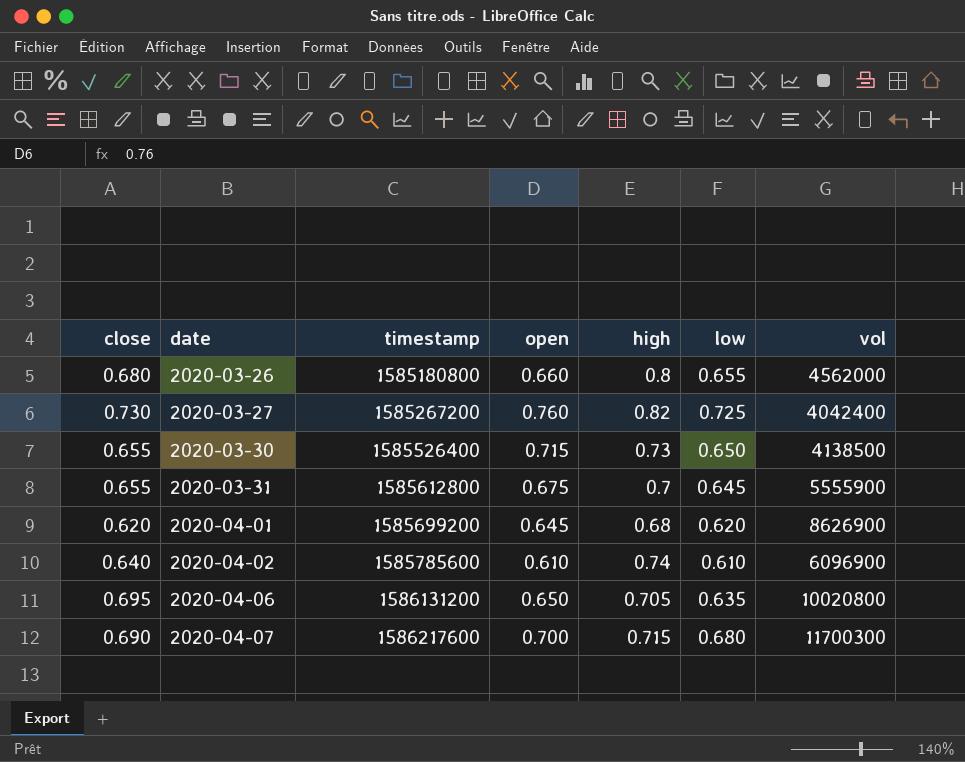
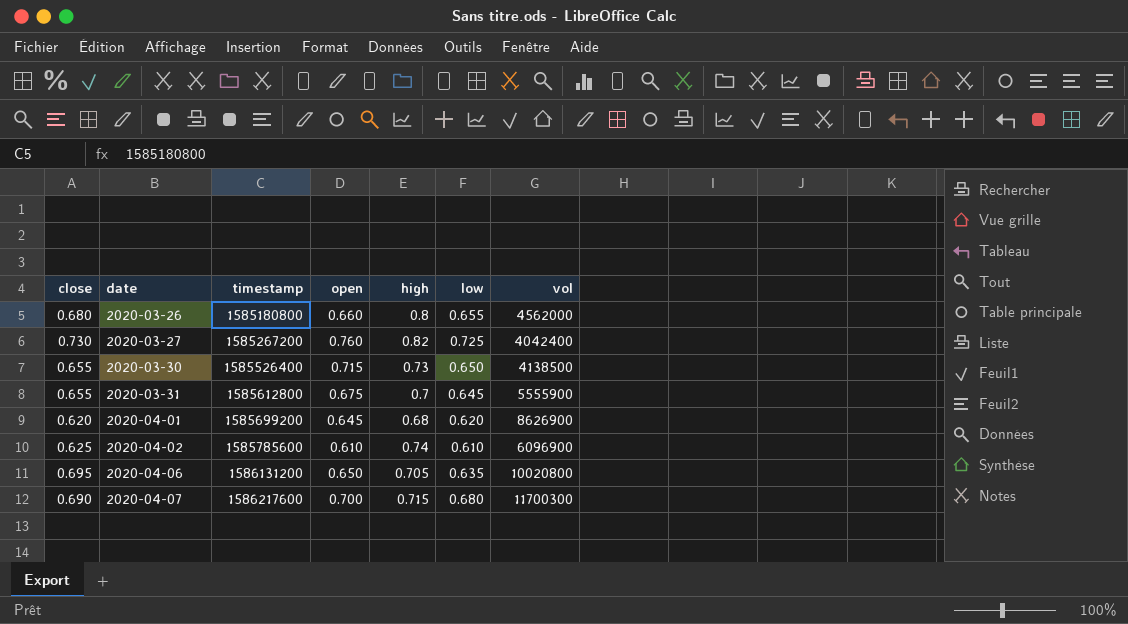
2020-04-02 | close: 0.640 -> 0.625

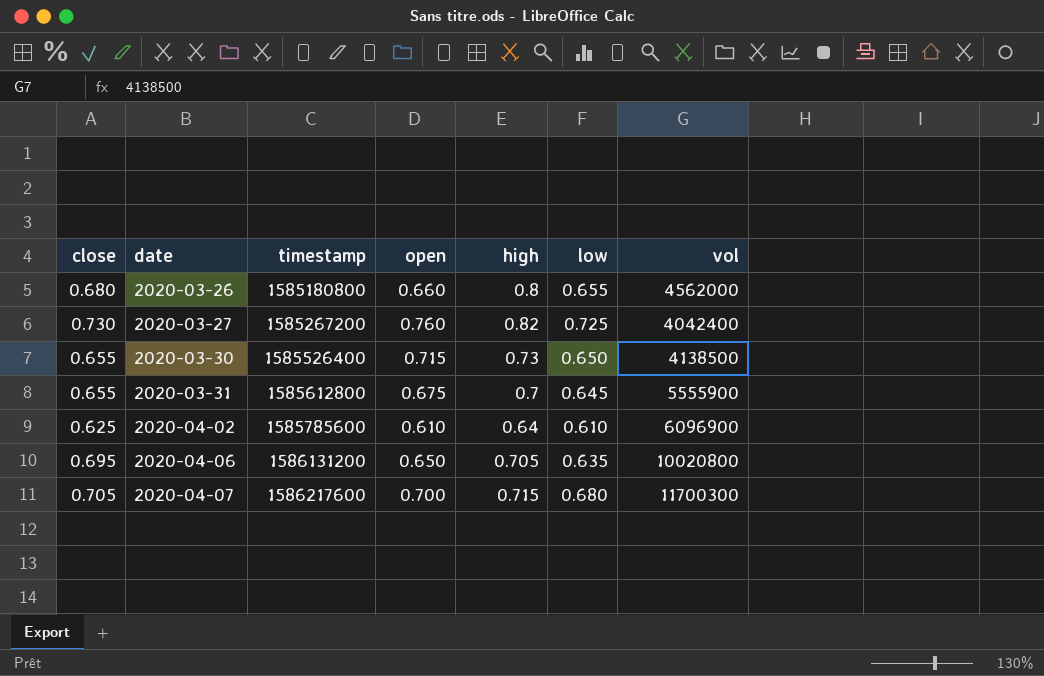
row 2020-04-01: 0.620 | 1585699200 | 0.645 | 0.68 | 0.620 | 8626900 -> none
2020-04-02 | high: 0.74 -> 0.64
2020-04-07 | close: 0.690 -> 0.705

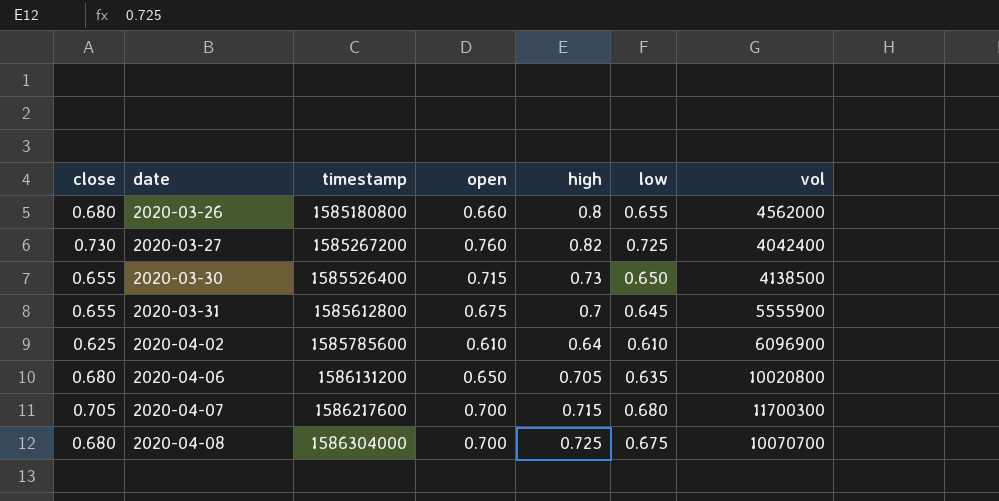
2020-04-06 | close: 0.695 -> 0.680
row 2020-04-08: none -> 0.680 | 1586304000 | 0.700 | 0.725 | 0.675 | 10070700

